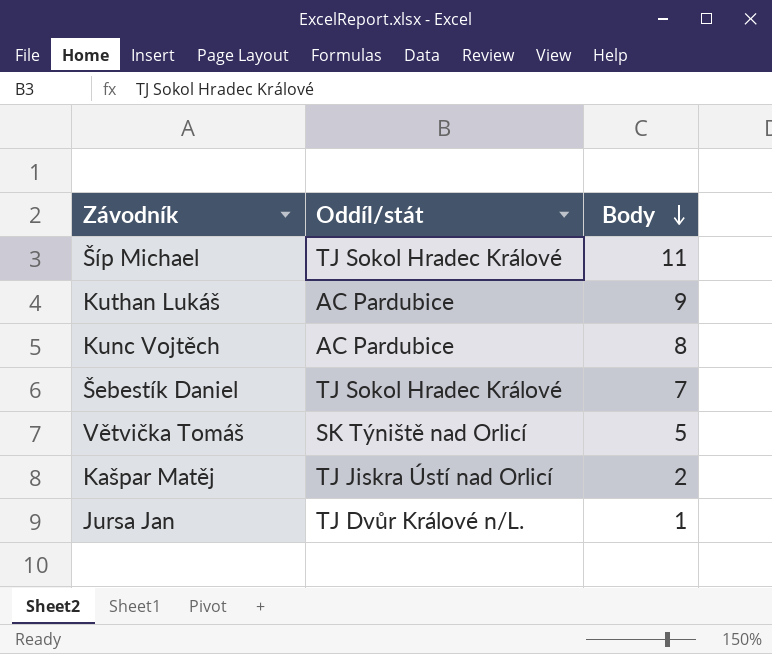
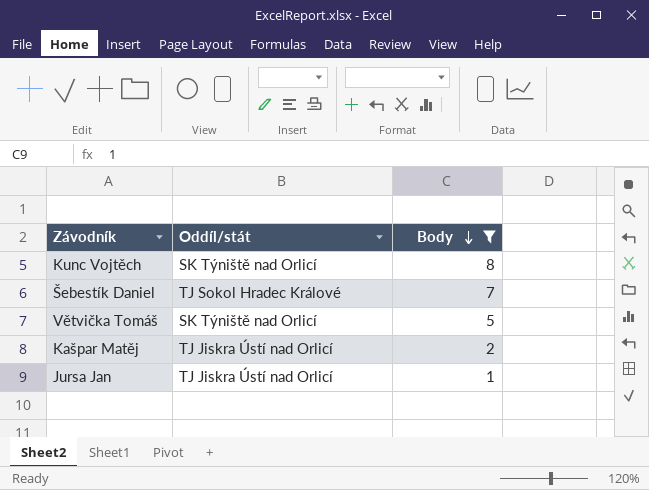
filter: none -> Body <= 8
Kunc Vojtěch | Oddíl/stát: AC Pardubice -> SK Týniště nad Orlicí
Jursa Jan | Oddíl/stát: TJ Dvůr Králové n/L. -> TJ Jiskra Ústí nad Orlicí

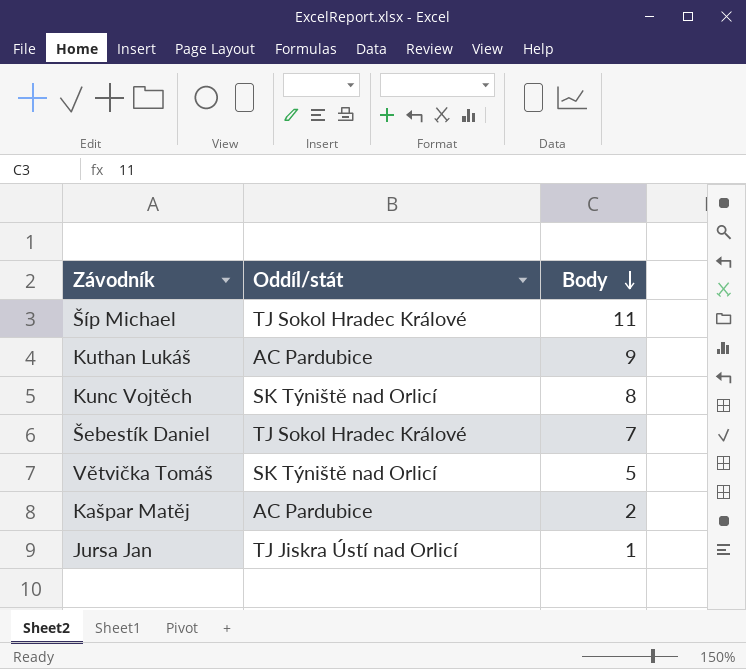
filter: Body <= 8 -> none
Kašpar Matěj | Oddíl/stát: TJ Jiskra Ústí nad Orlicí -> AC Pardubice

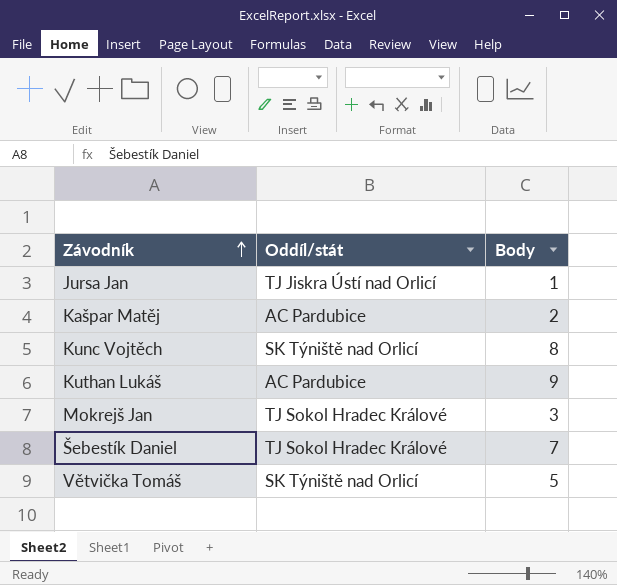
row order: Body descending -> Závodník ascending
row Šíp Michael: TJ Sokol Hradec Králové | 11 -> none
row Mokrejš Jan: none -> TJ Sokol Hradec Králové | 3

